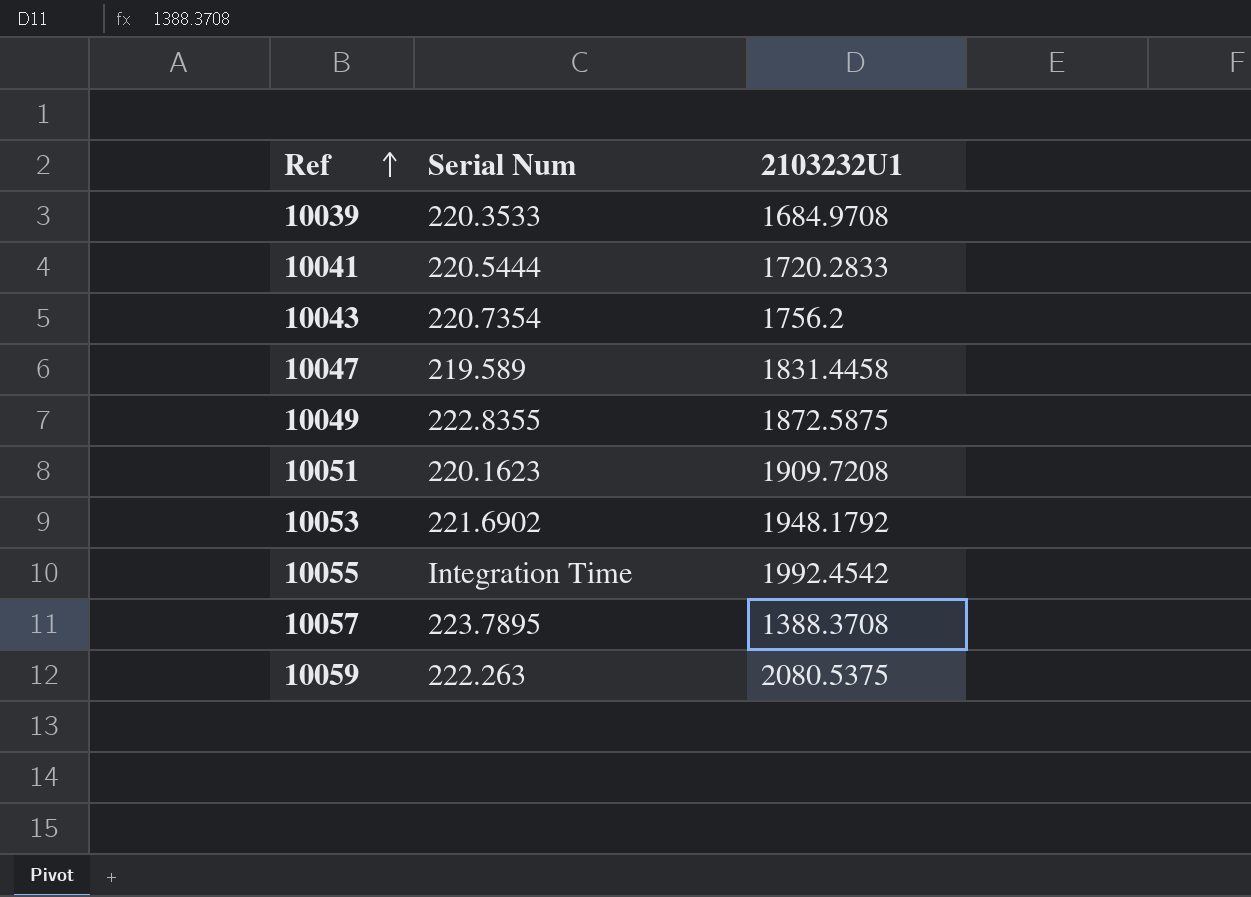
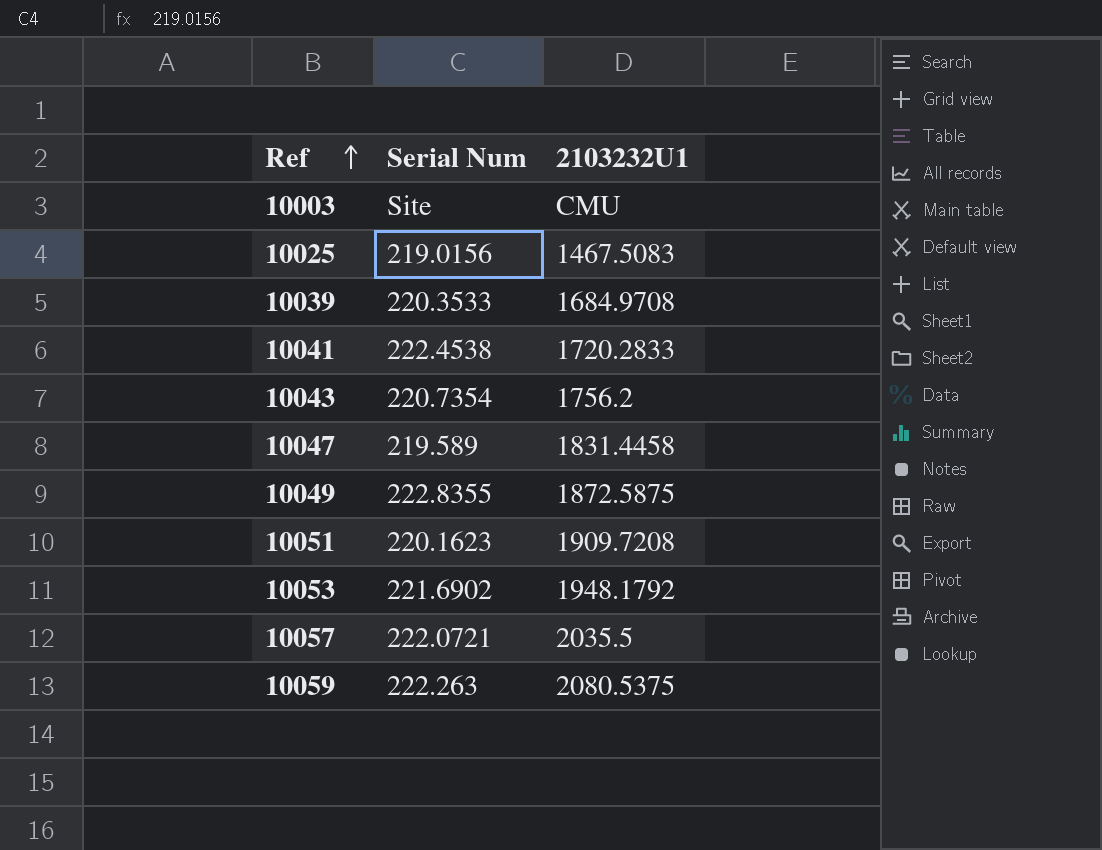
row 10055: Integration Time | 1992.4542 -> none
row 10003: none -> Site | CMU
row 10025: none -> 219.0156 | 1467.5083
10041 | Serial Num: 220.5444 -> 222.4538
10057 | Serial Num: 223.7895 -> 222.0721
10057 | 2103232U1: 1388.3708 -> 2035.5

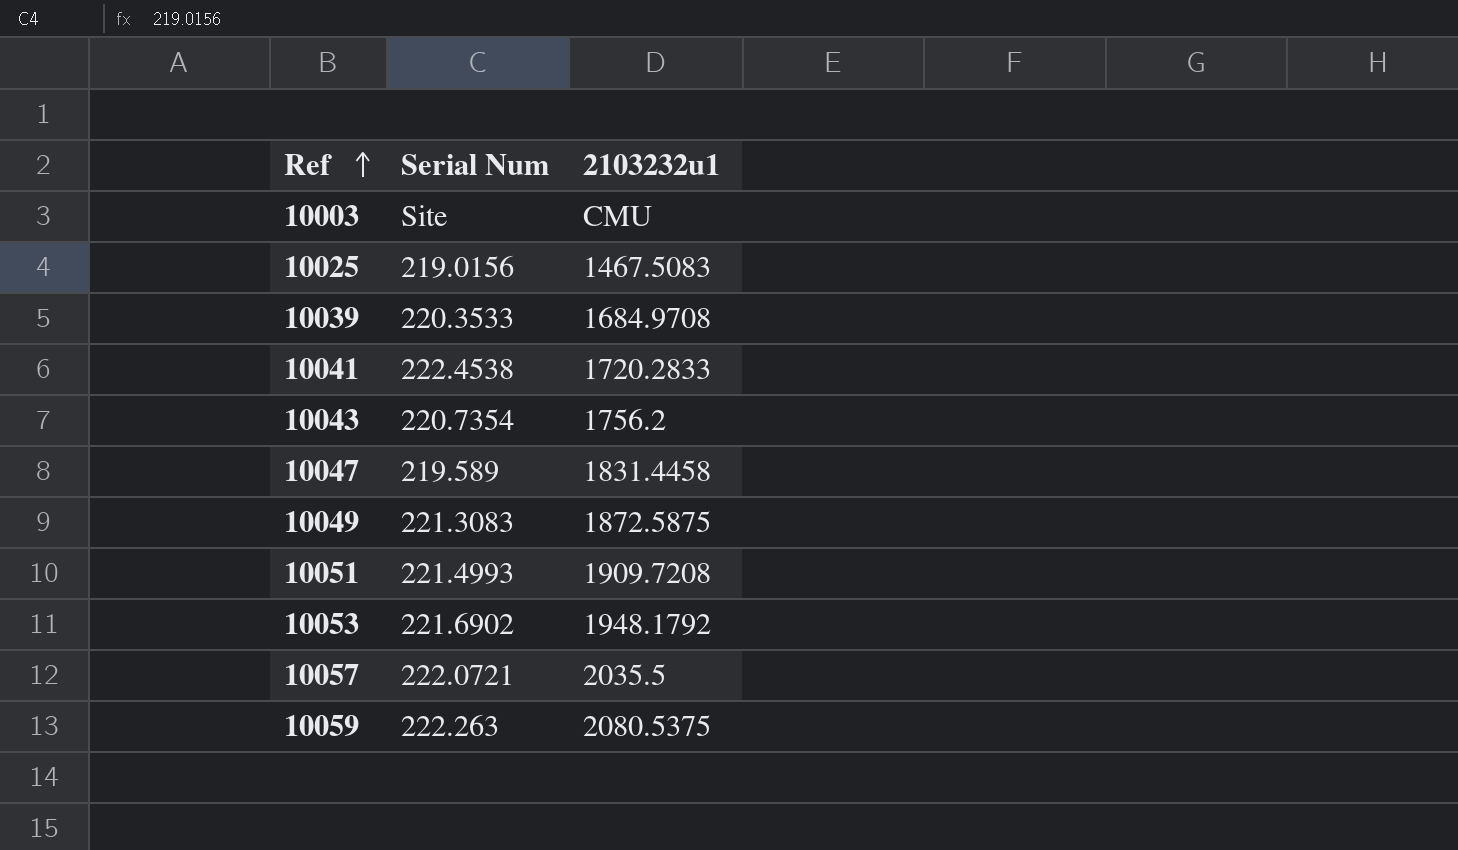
column name: 2103232U1 -> 2103232u1
10049 | Serial Num: 222.8355 -> 221.3083
10051 | Serial Num: 220.1623 -> 221.4993

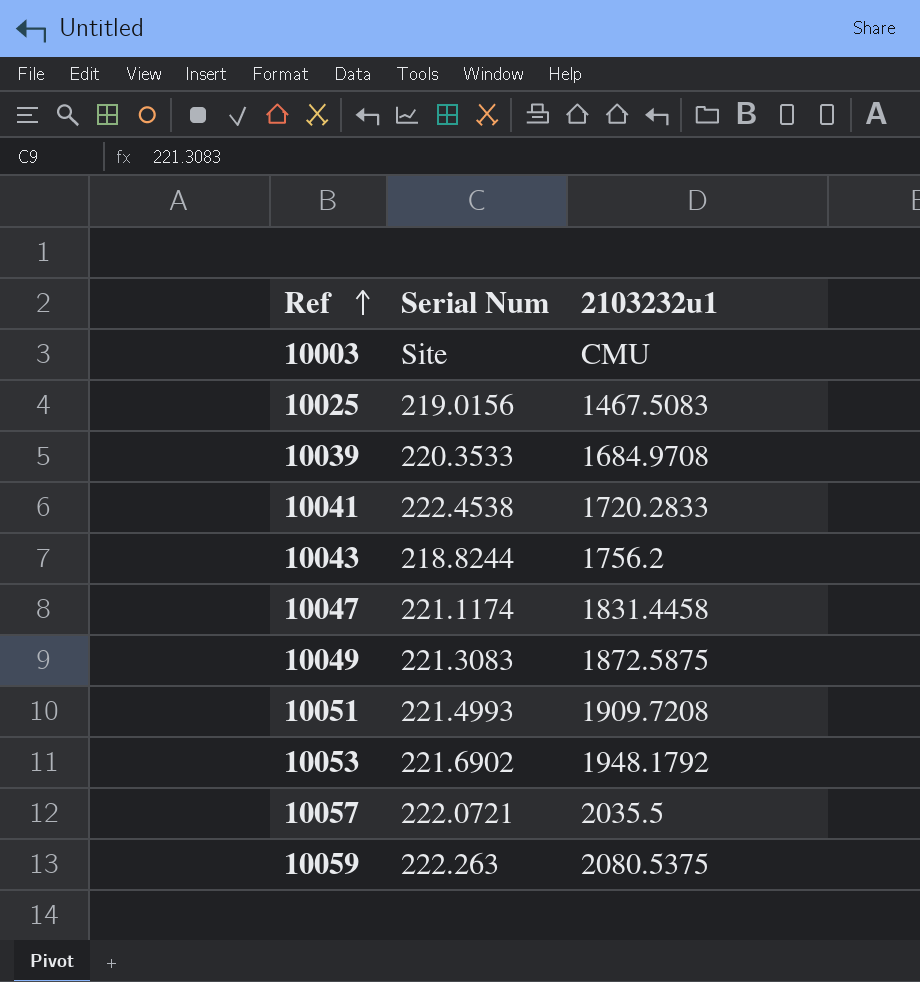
10043 | Serial Num: 220.7354 -> 218.8244
10047 | Serial Num: 219.589 -> 221.1174

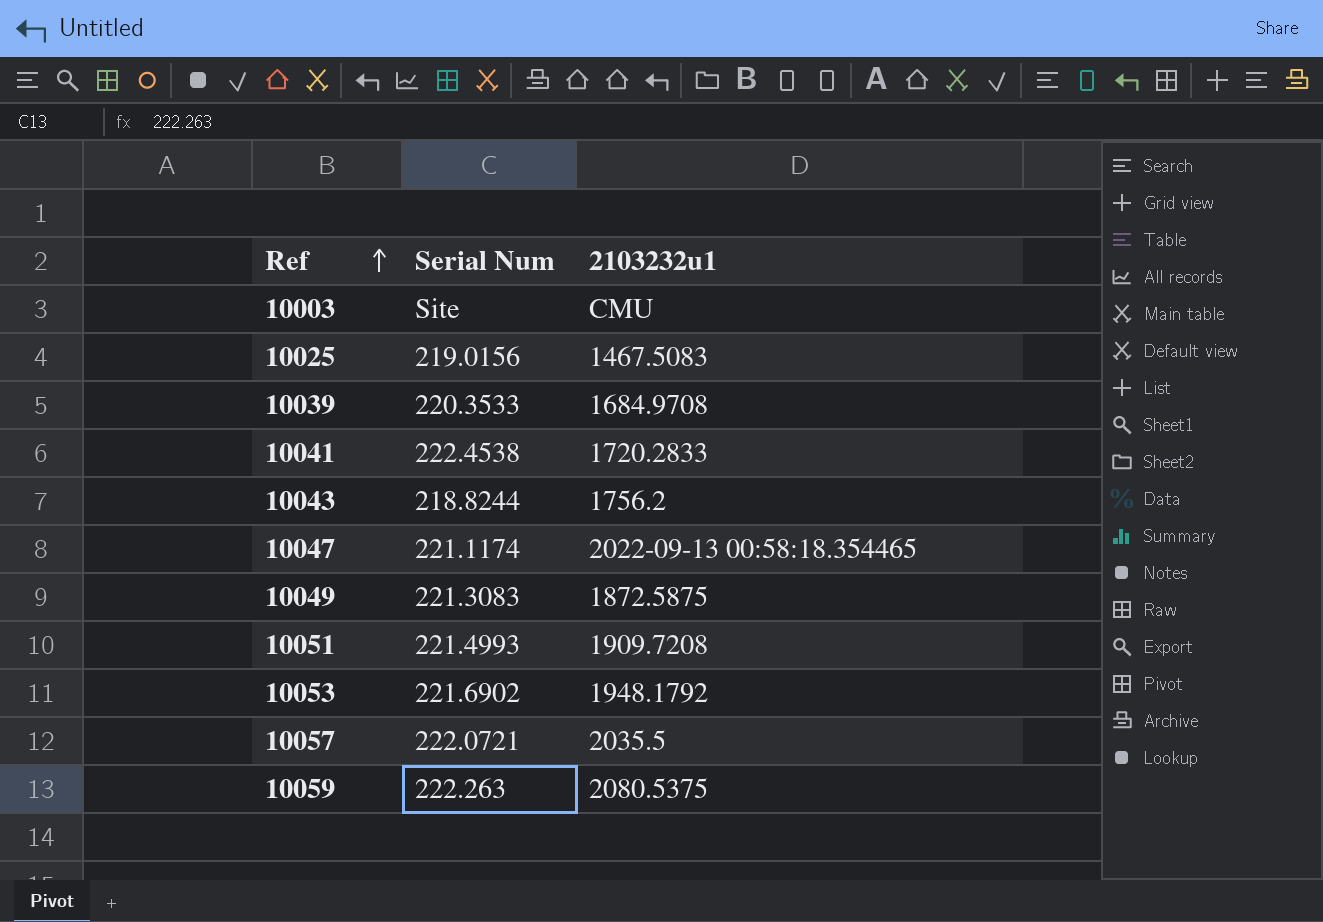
10047 | 2103232u1: 1831.4458 -> 2022-09-13 00:58:18.354465

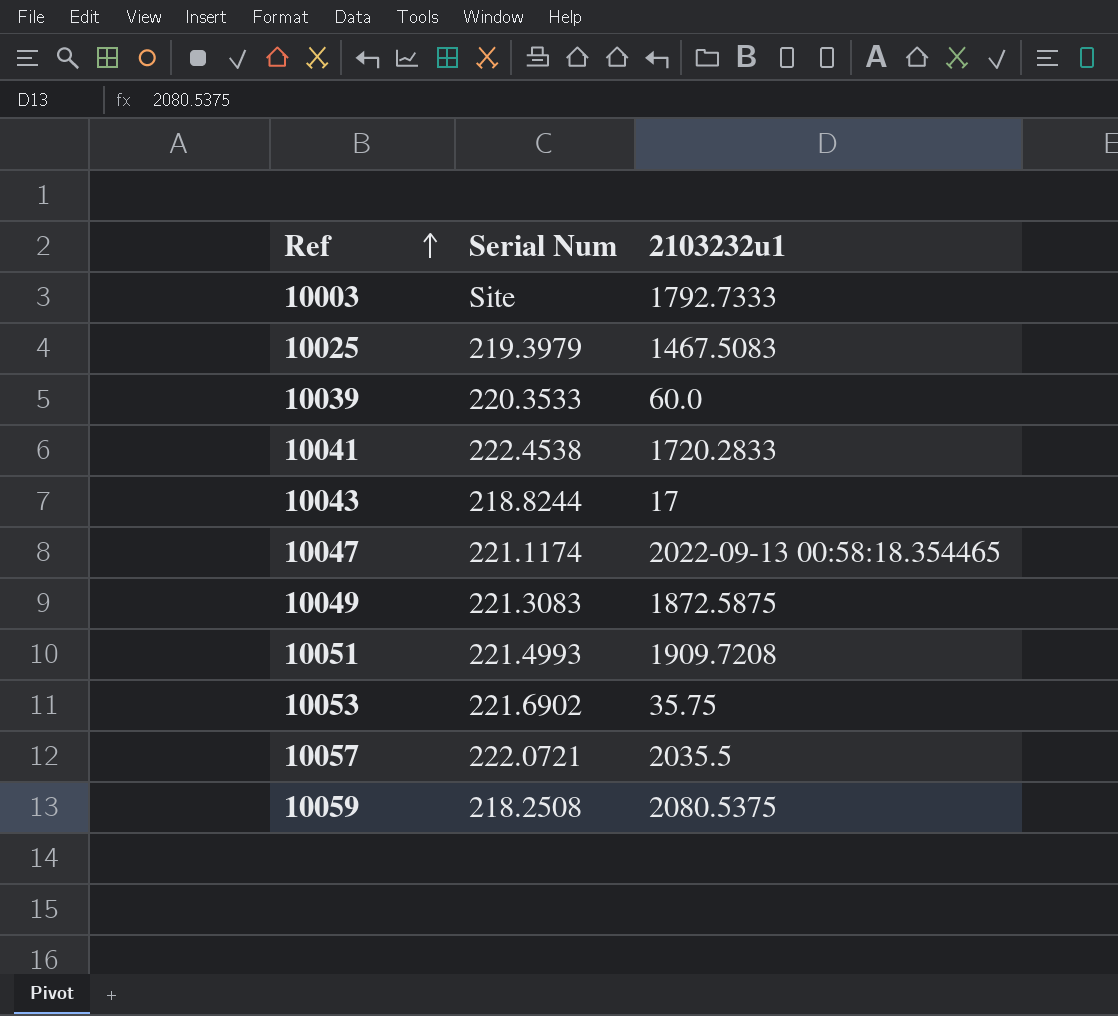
10003 | 2103232u1: CMU -> 1792.7333
10025 | Serial Num: 219.0156 -> 219.3979
10039 | 2103232u1: 1684.9708 -> 60.0
10043 | 2103232u1: 1756.2 -> 17
10053 | 2103232u1: 1948.1792 -> 35.75
10059 | Serial Num: 222.263 -> 218.2508

